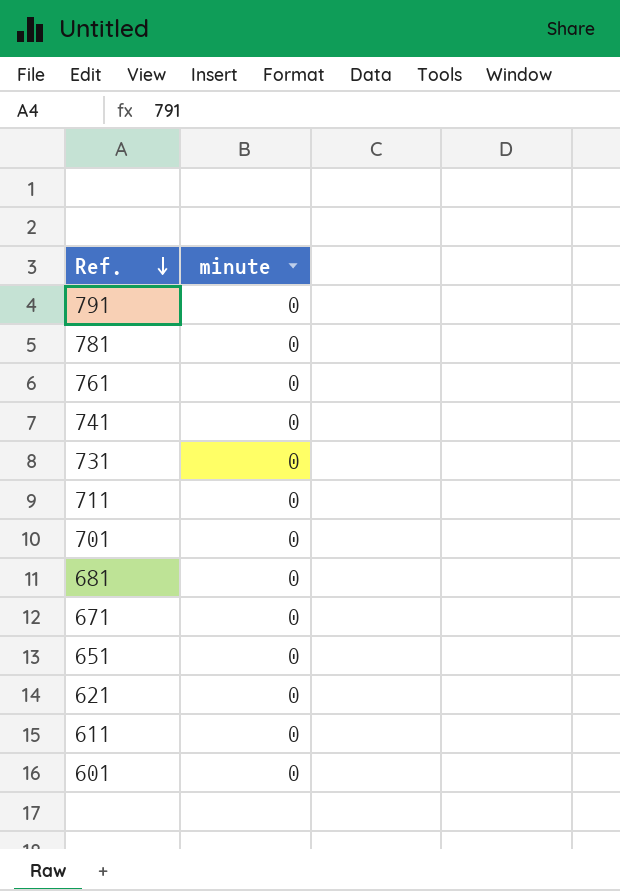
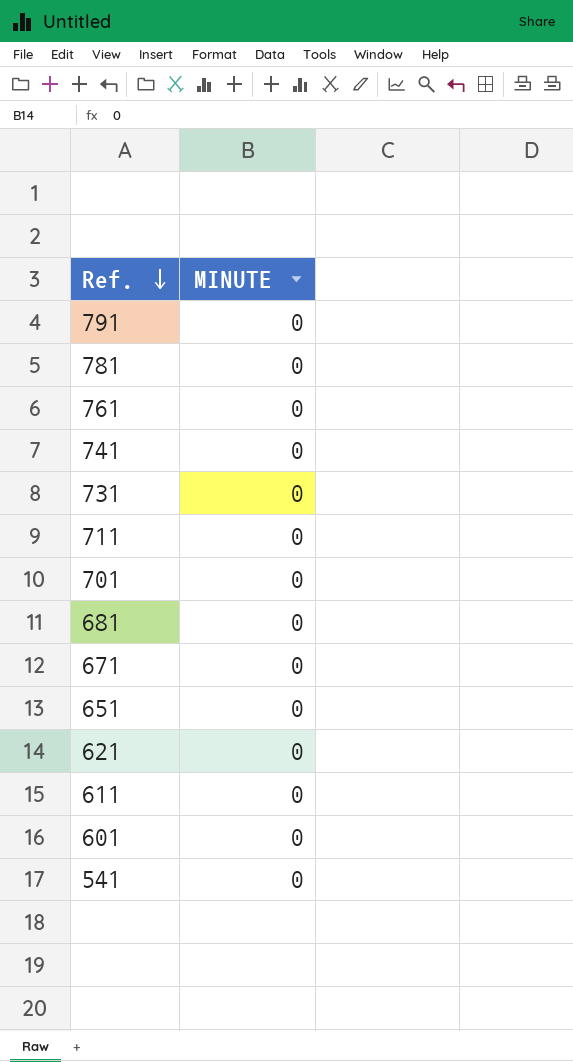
column name: minute -> MINUTE
row 541: none -> 0

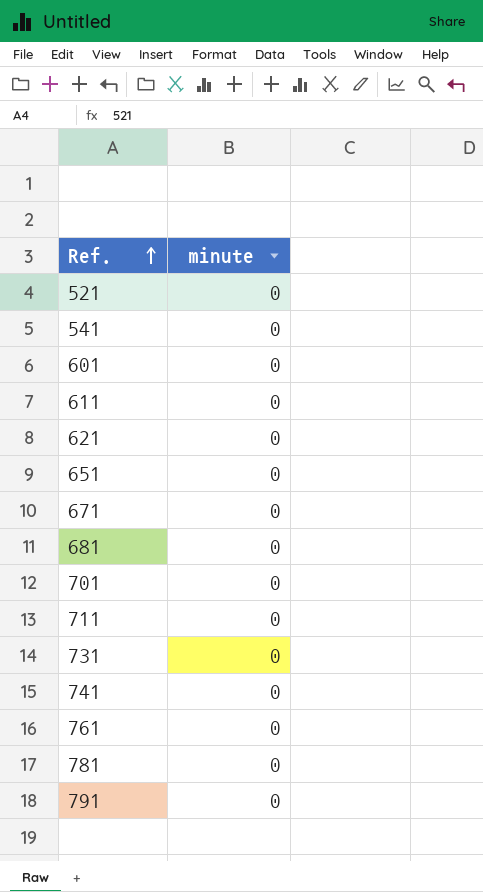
row order: Ref. descending -> Ref. ascending
column name: MINUTE -> minute
row 521: none -> 0

